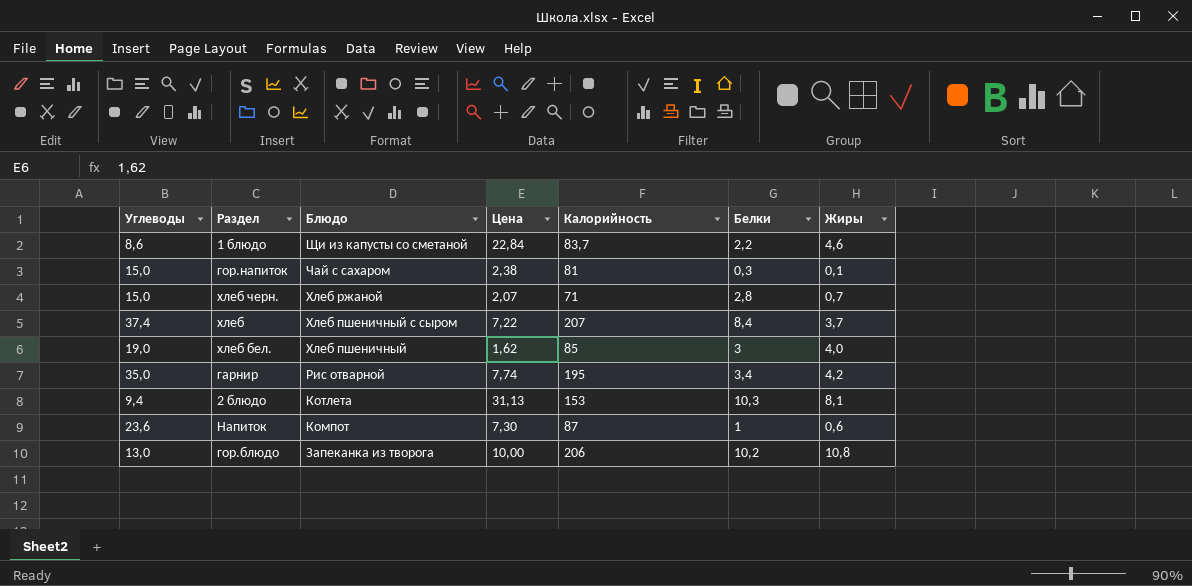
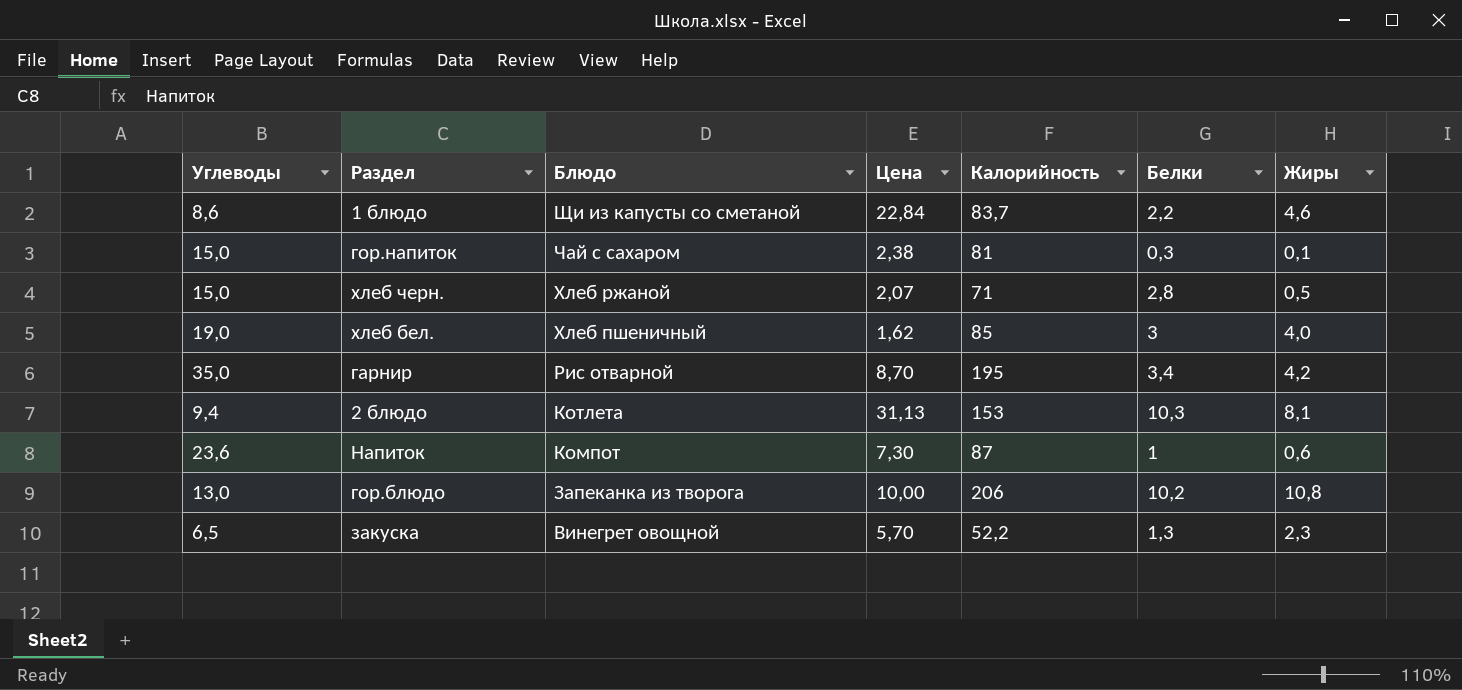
row хлеб: 37,4 | Хлеб пшеничный с сыром | 7,22 | 207 | 8,4 | 3,7 -> none
хлеб черн. | Жиры: 0,7 -> 0,5
гарнир | Цена: 7,74 -> 8,70
row закуска: none -> 6,5 | Винегрет овощной | 5,70 | 52,2 | 1,3 | 2,3

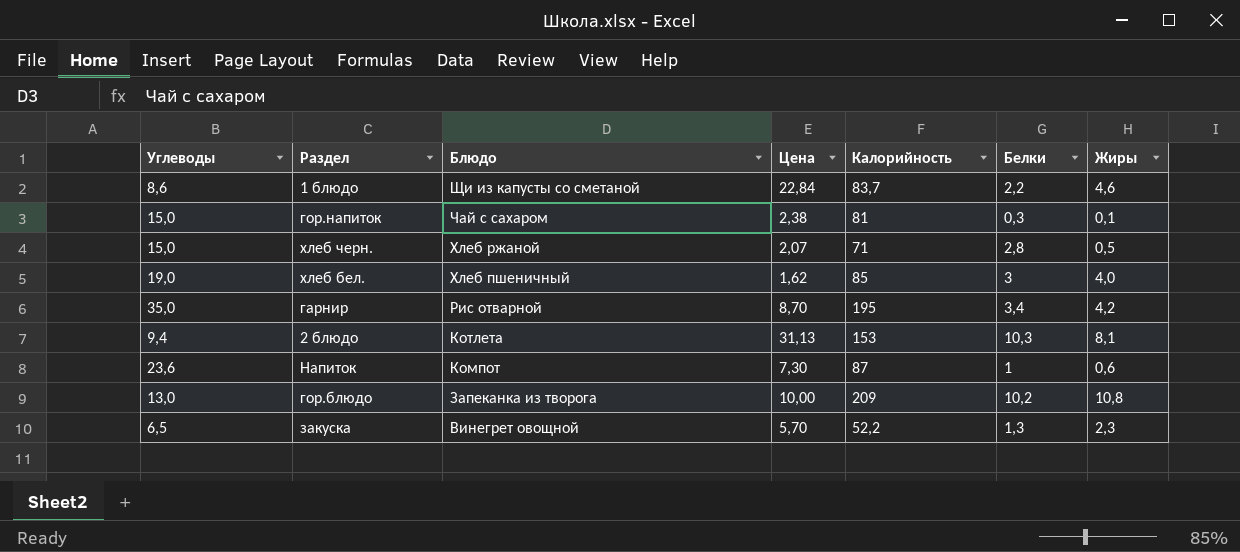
гор.блюдо | Калорийность: 206 -> 209

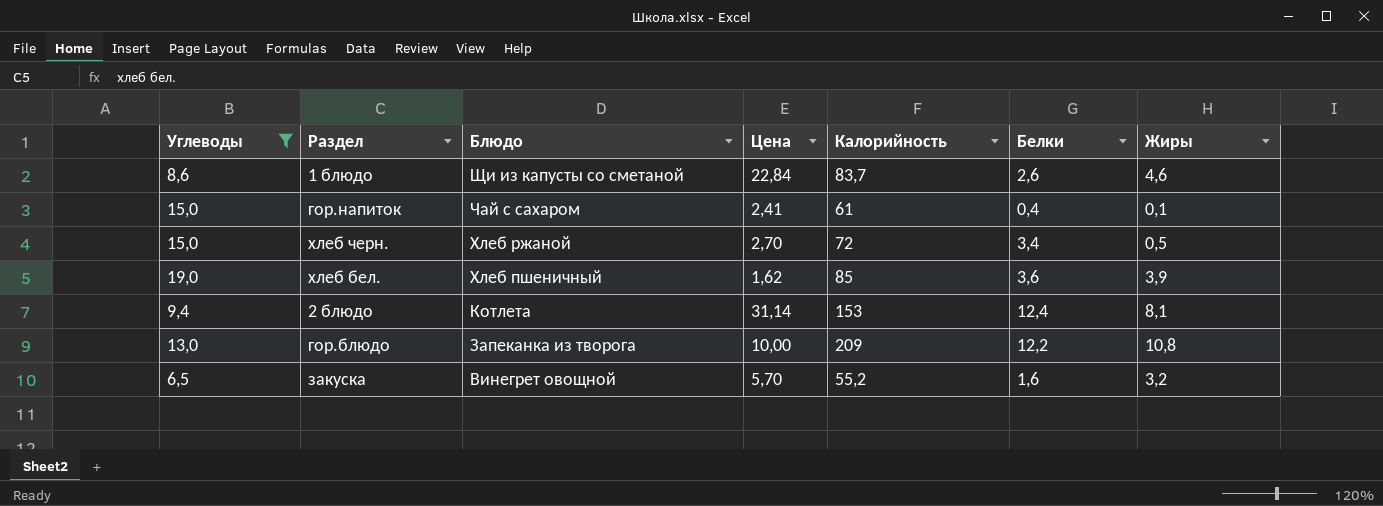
filter: none -> Углеводы <= 19,0
1 блюдо | Белки: 2,2 -> 2,6
гор.напиток | Цена: 2,38 -> 2,41
гор.напиток | Калорийность: 81 -> 61
гор.напиток | Белки: 0,3 -> 0,4
хлеб черн. | Цена: 2,07 -> 2,70
хлеб черн. | Калорийность: 71 -> 72
хлеб черн. | Белки: 2,8 -> 3,4
хлеб бел. | Белки: 3 -> 3,6
хлеб бел. | Жиры: 4,0 -> 3,9
2 блюдо | Цена: 31,13 -> 31,14
2 блюдо | Белки: 10,3 -> 12,4
гор.блюдо | Белки: 10,2 -> 12,2
закуска | Калорийность: 52,2 -> 55,2
закуска | Белки: 1,3 -> 1,6
закуска | Жиры: 2,3 -> 3,2

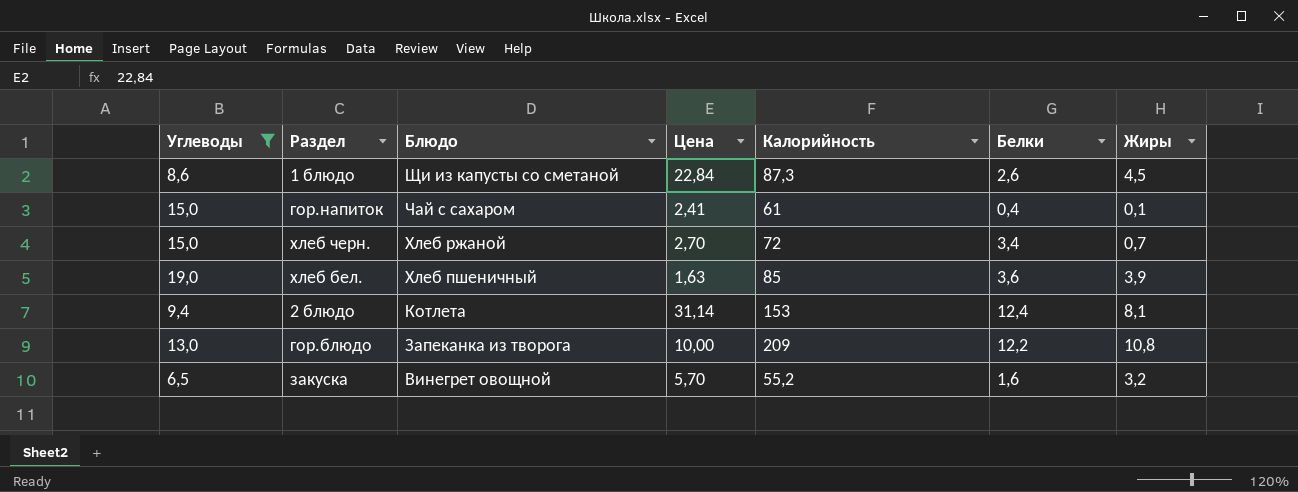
1 блюдо | Калорийность: 83,7 -> 87,3
1 блюдо | Жиры: 4,6 -> 4,5
хлеб черн. | Жиры: 0,5 -> 0,7
хлеб бел. | Цена: 1,62 -> 1,63

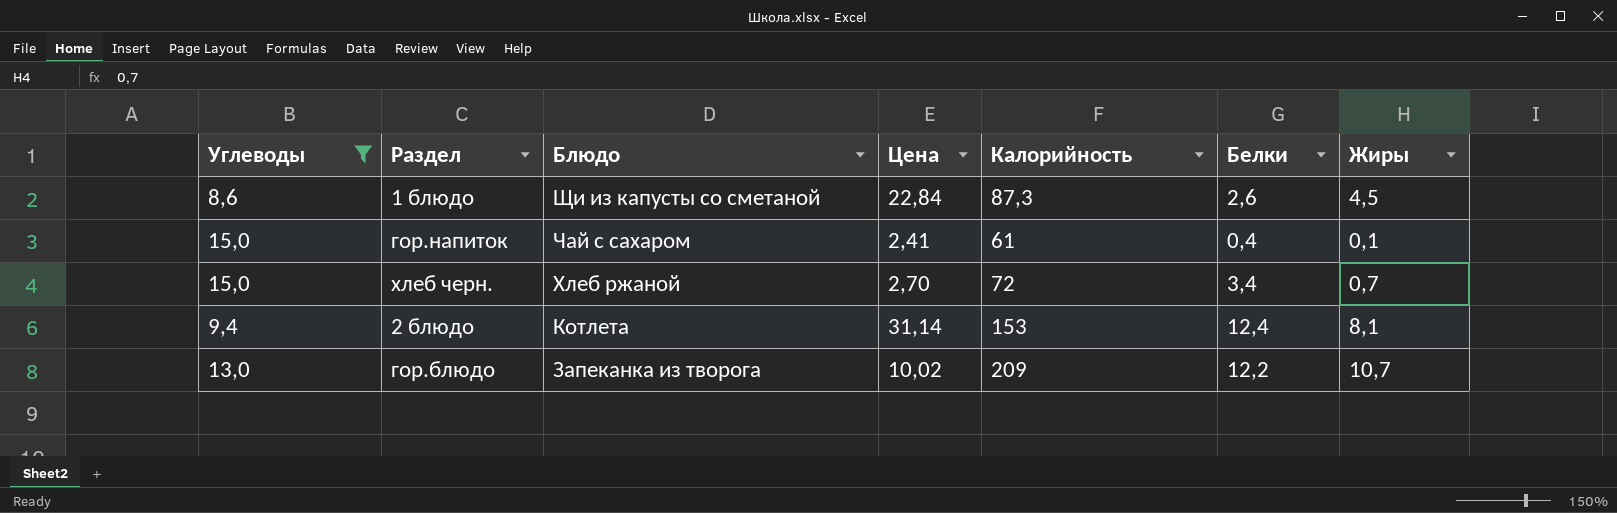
row хлеб бел.: 19,0 | Хлеб пшеничный | 1,63 | 85 | 3,6 | 3,9 -> none
row закуска: 6,5 | Винегрет овощной | 5,70 | 55,2 | 1,6 | 3,2 -> none
гор.блюдо | Цена: 10,00 -> 10,02
гор.блюдо | Жиры: 10,8 -> 10,7

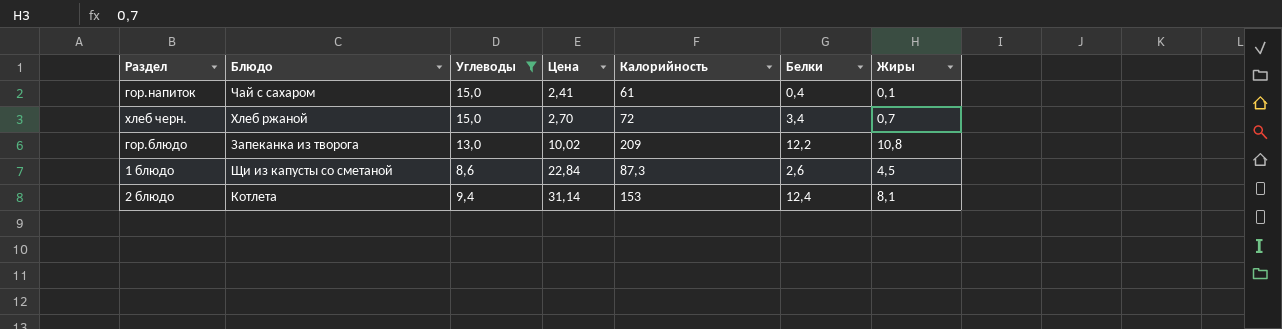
row order: Блюдо descending -> Цена ascending
column Углеводы | position: 1 -> 3
гор.блюдо | Жиры: 10,7 -> 10,8

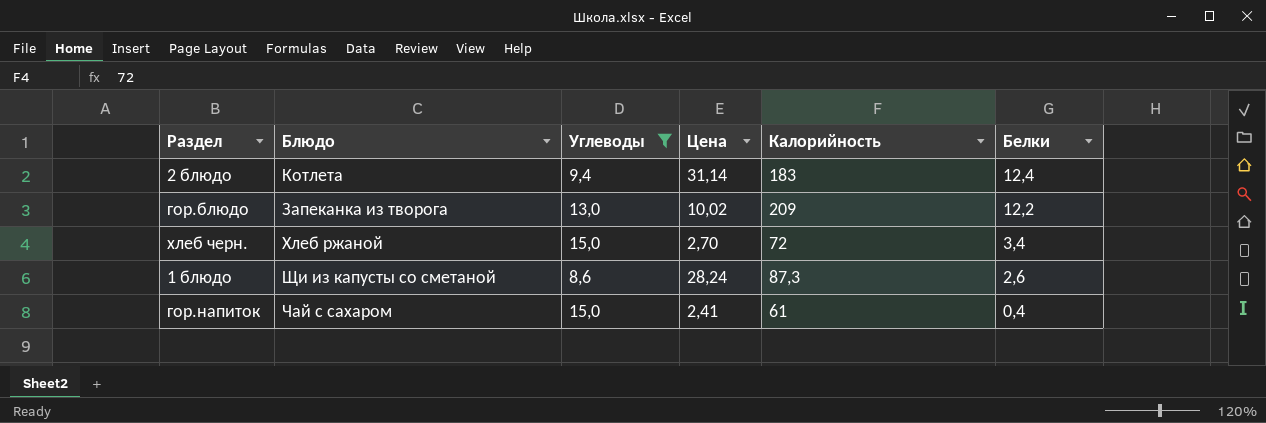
row order: Цена ascending -> Белки descending
column Жиры | position: 7 -> none
2 блюдо | Калорийность: 153 -> 183
1 блюдо | Цена: 22,84 -> 28,24

